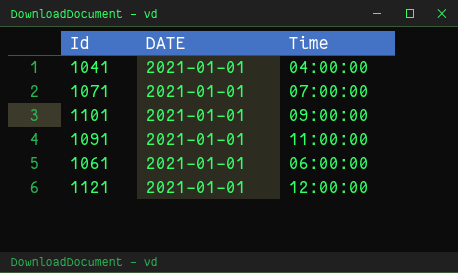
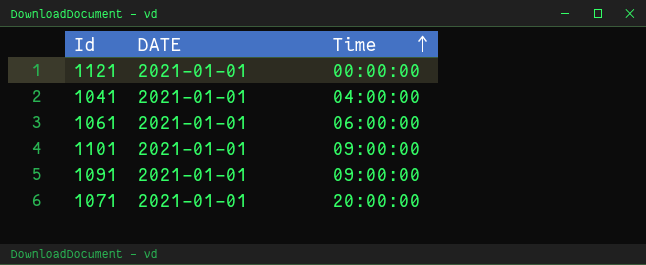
row order: none -> Time ascending
1121 | Time: 12:00:00 -> 00:00:00
1091 | Time: 11:00:00 -> 09:00:00
1071 | Time: 07:00:00 -> 20:00:00

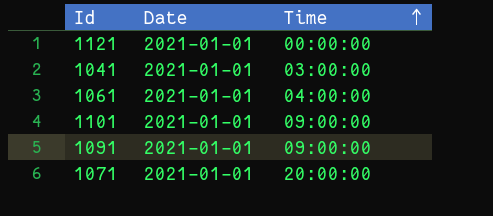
column name: DATE -> Date
1041 | Time: 04:00:00 -> 03:00:00
1061 | Time: 06:00:00 -> 04:00:00

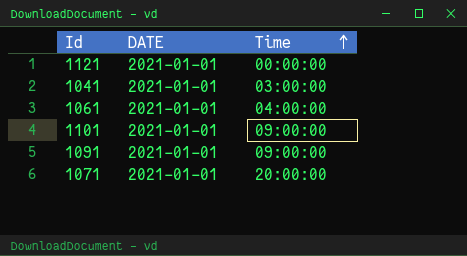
column name: Date -> DATE

